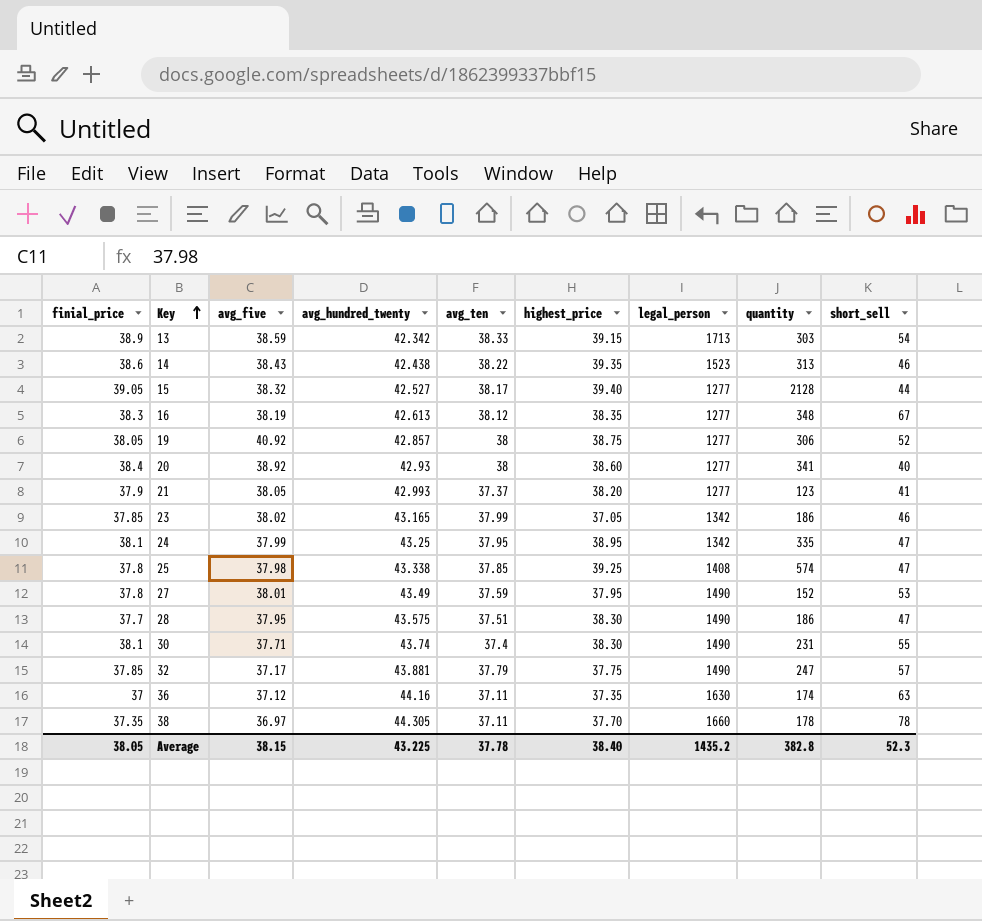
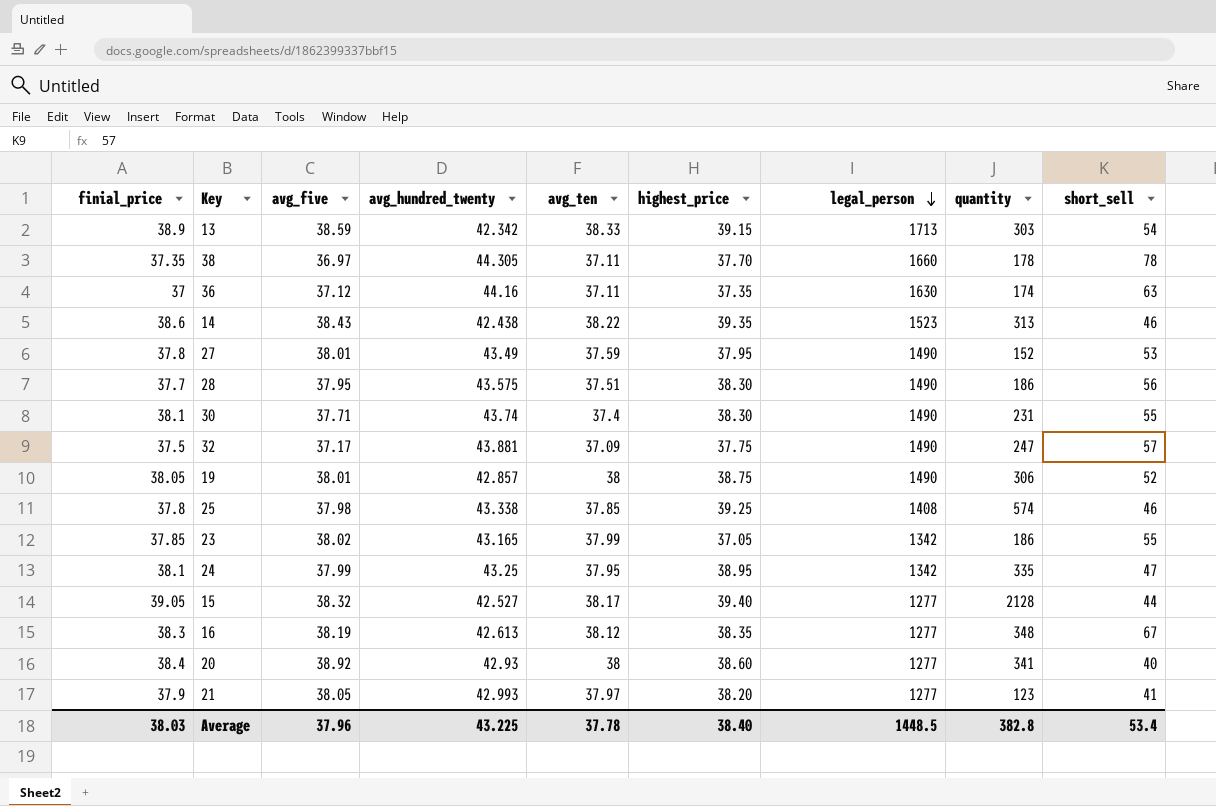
row order: Key ascending -> legal_person descending
28 | short_sell: 47 -> 56
32 | finial_price: 37.85 -> 37.5
32 | avg_ten: 37.79 -> 37.09
19 | avg_five: 40.92 -> 38.01
19 | legal_person: 1277 -> 1490
25 | short_sell: 47 -> 46
23 | short_sell: 46 -> 55
21 | avg_ten: 37.37 -> 37.97
Average | finial_price: 38.05 -> 38.03
Average | avg_five: 38.15 -> 37.96
Average | legal_person: 1435.2 -> 1448.5
Average | short_sell: 52.3 -> 53.4

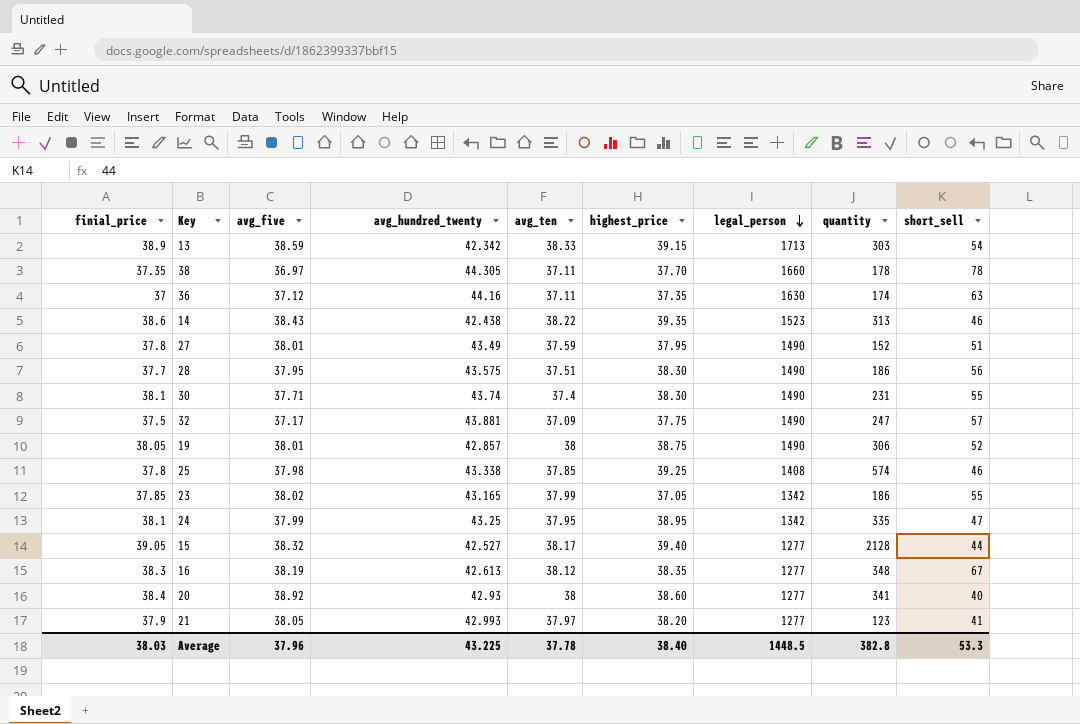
27 | short_sell: 53 -> 51
Average | short_sell: 53.4 -> 53.3

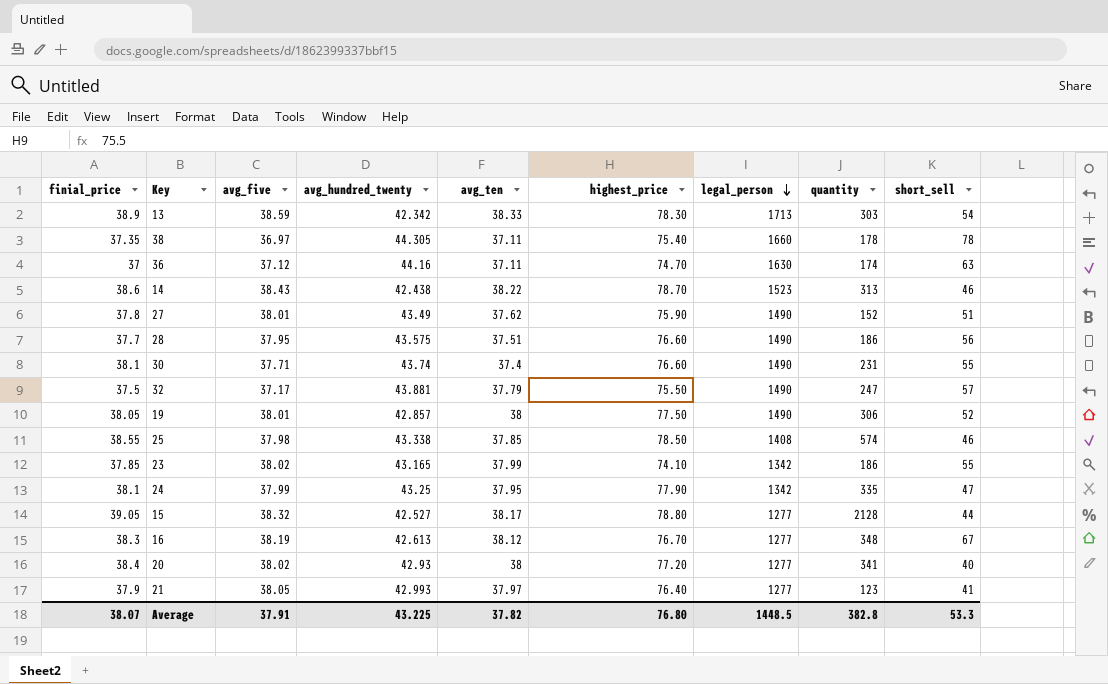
13 | highest_price: 39.15 -> 78.30
38 | highest_price: 37.70 -> 75.40
36 | highest_price: 37.35 -> 74.70
14 | highest_price: 39.35 -> 78.70
27 | avg_ten: 37.59 -> 37.62
27 | highest_price: 37.95 -> 75.90
28 | highest_price: 38.30 -> 76.60
30 | highest_price: 38.30 -> 76.60
32 | avg_ten: 37.09 -> 37.79
32 | highest_price: 37.75 -> 75.50
19 | highest_price: 38.75 -> 77.50
25 | finial_price: 37.8 -> 38.55
25 | highest_price: 39.25 -> 78.50
23 | highest_price: 37.05 -> 74.10
24 | highest_price: 38.95 -> 77.90
15 | highest_price: 39.40 -> 78.80
16 | highest_price: 38.35 -> 76.70
20 | avg_five: 38.92 -> 38.02
20 | highest_price: 38.60 -> 77.20
21 | highest_price: 38.20 -> 76.40
Average | finial_price: 38.03 -> 38.07
Average | avg_five: 37.96 -> 37.91
Average | avg_ten: 37.78 -> 37.82
Average | highest_price: 38.40 -> 76.80

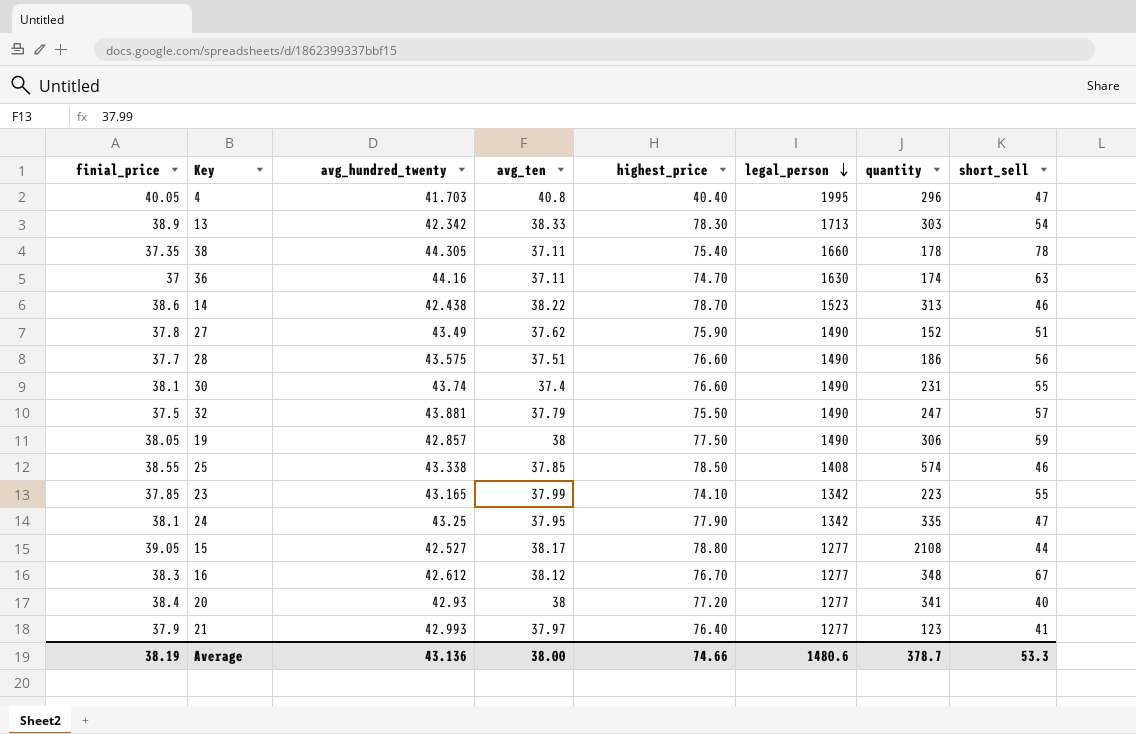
column avg_five | position: 3 -> none
row 4: none -> 40.05 | 41.703 | 40.8 | 40.40 | 1995 | 296 | 47
19 | short_sell: 52 -> 59
23 | quantity: 186 -> 223
15 | quantity: 2128 -> 2108
16 | avg_hundred_twenty: 42.613 -> 42.612
Average | finial_price: 38.07 -> 38.19
Average | avg_hundred_twenty: 43.225 -> 43.136
Average | avg_ten: 37.82 -> 38.00
Average | highest_price: 76.80 -> 74.66
Average | legal_person: 1448.5 -> 1480.6
Average | quantity: 382.8 -> 378.7

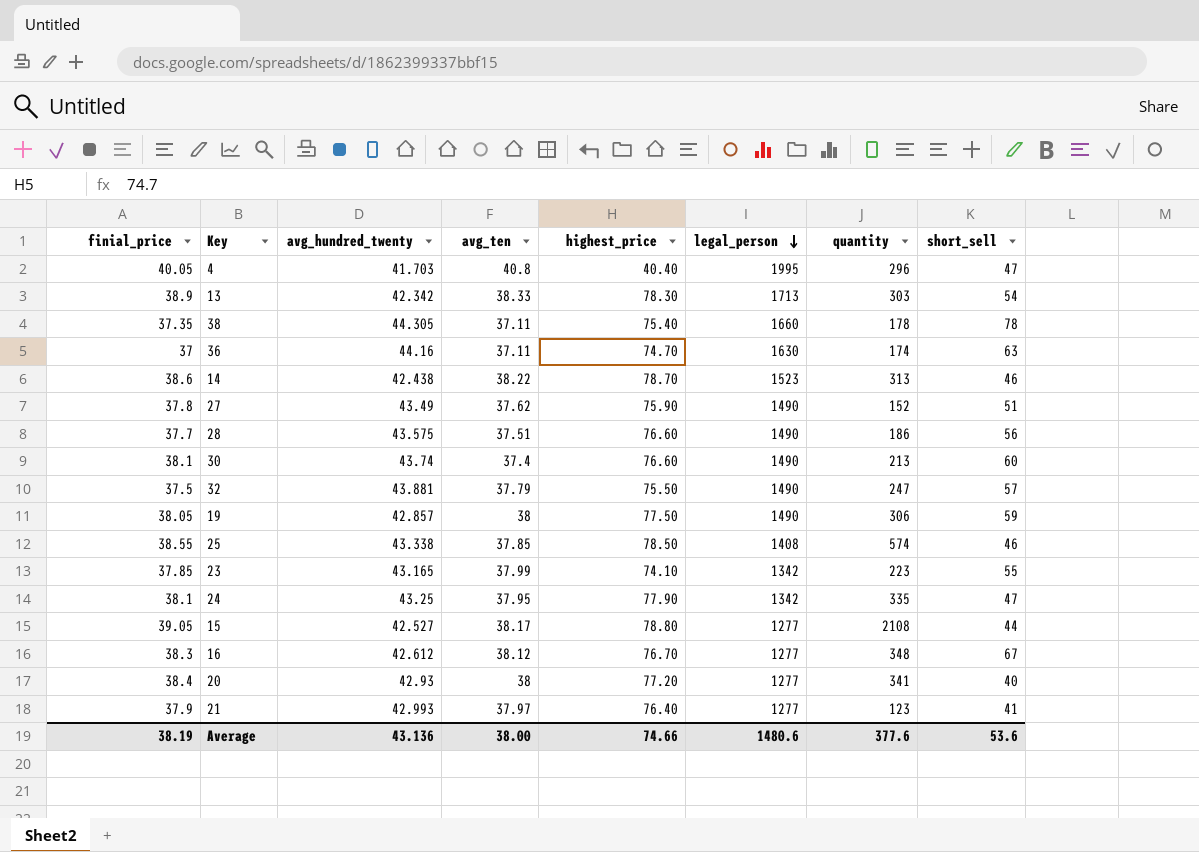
30 | quantity: 231 -> 213
30 | short_sell: 55 -> 60
Average | quantity: 378.7 -> 377.6
Average | short_sell: 53.3 -> 53.6

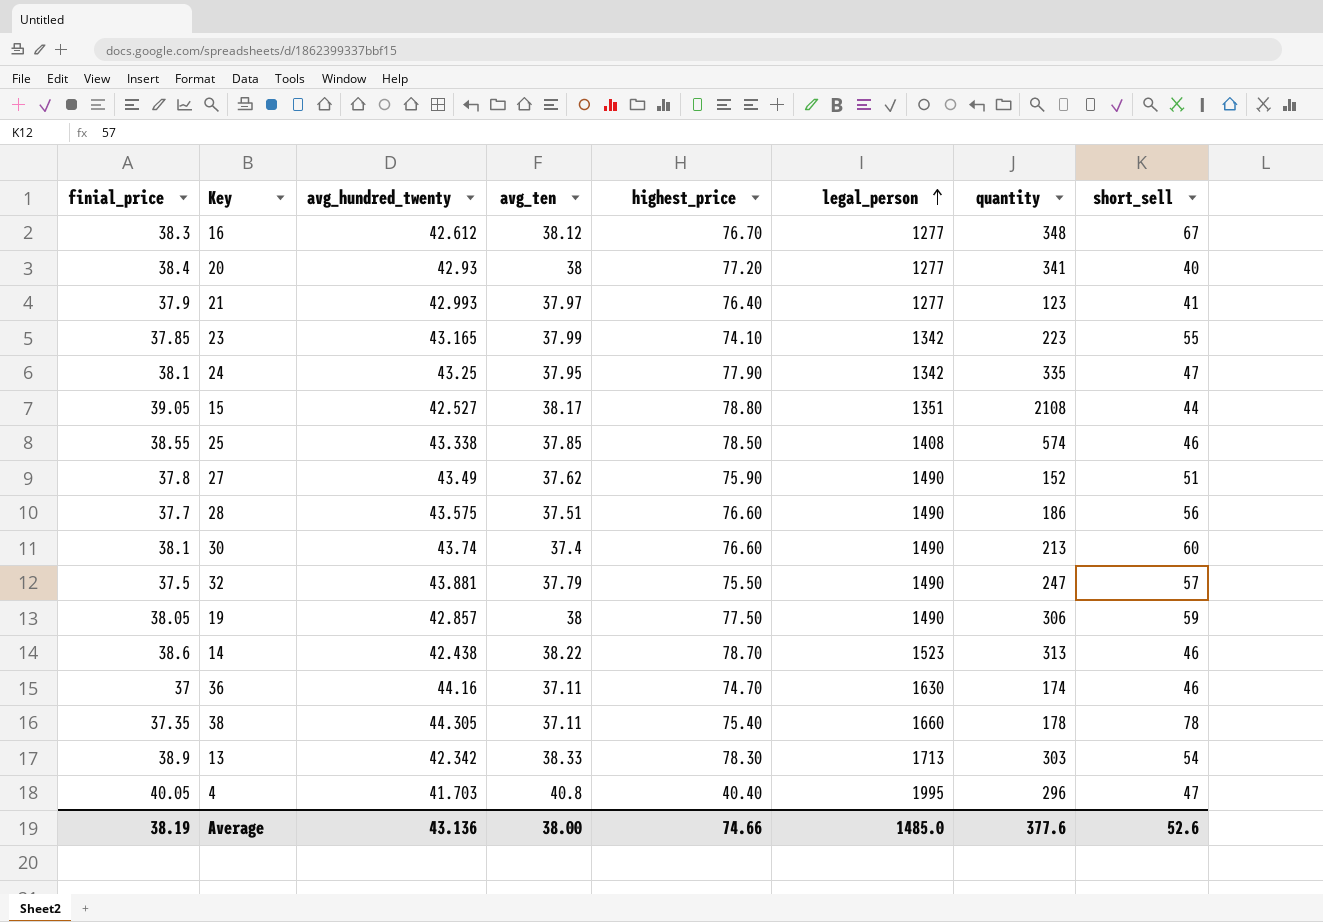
row order: legal_person descending -> legal_person ascending
15 | legal_person: 1277 -> 1351
36 | short_sell: 63 -> 46
Average | legal_person: 1480.6 -> 1485.0
Average | short_sell: 53.6 -> 52.6

